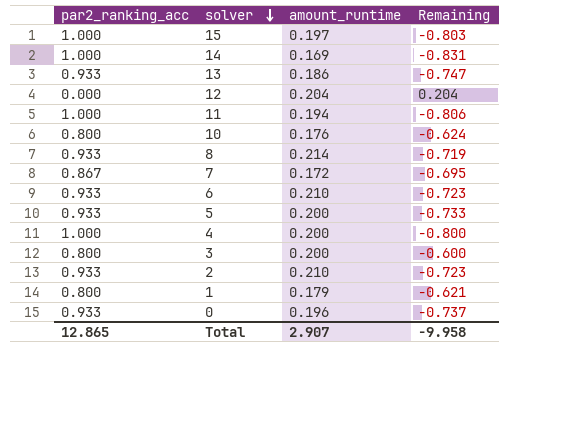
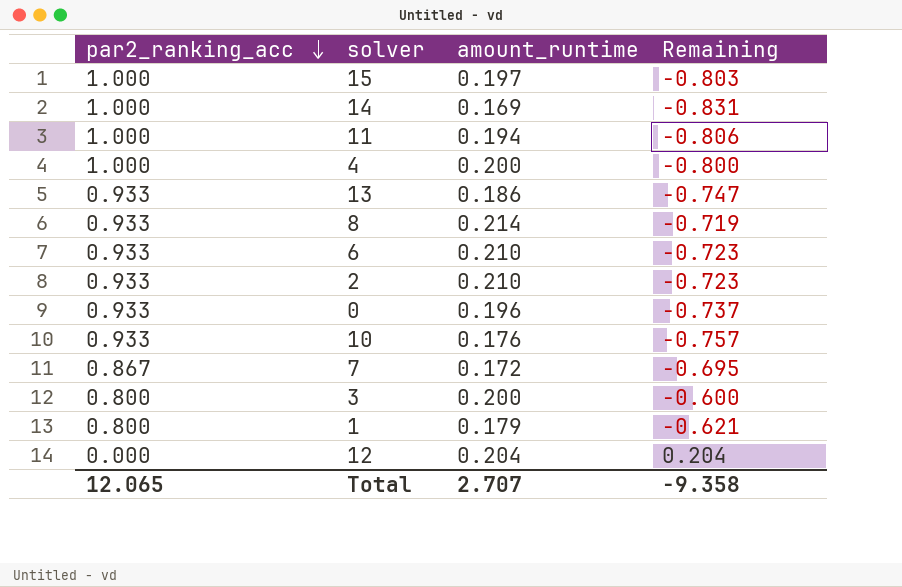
row order: solver descending -> par2_ranking_acc descending
row 5: 0.933 | 0.200 | -0.733 -> none
10 | par2_ranking_acc: 0.800 -> 0.933
10 | Remaining: -0.624 -> -0.757
Total | par2_ranking_acc: 12.865 -> 12.065
Total | amount_runtime: 2.907 -> 2.707
Total | Remaining: -9.958 -> -9.358

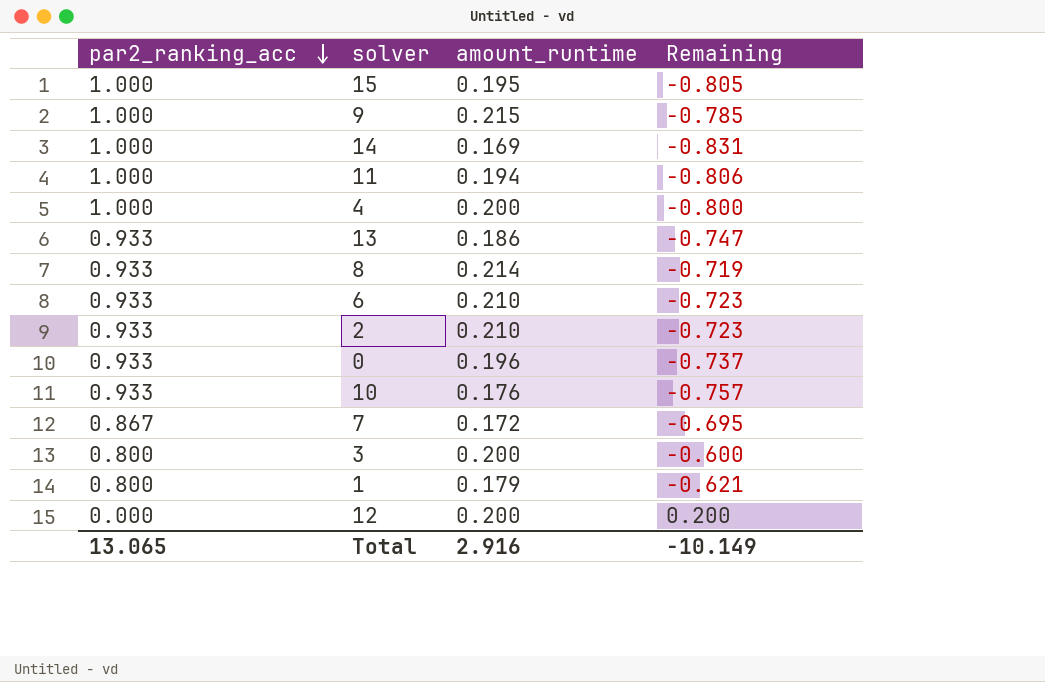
15 | amount_runtime: 0.197 -> 0.195
15 | Remaining: -0.803 -> -0.805
row 9: none -> 1.000 | 0.215 | -0.785
12 | amount_runtime: 0.204 -> 0.200
12 | Remaining: 0.204 -> 0.200
Total | par2_ranking_acc: 12.065 -> 13.065
Total | amount_runtime: 2.707 -> 2.916
Total | Remaining: -9.358 -> -10.149

